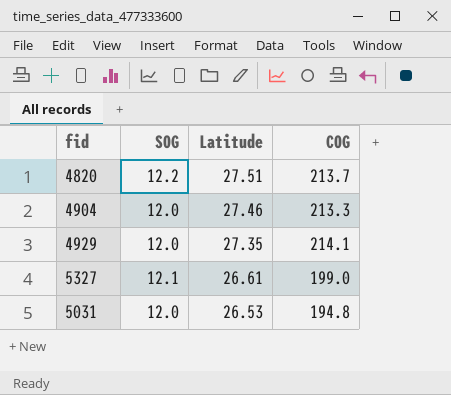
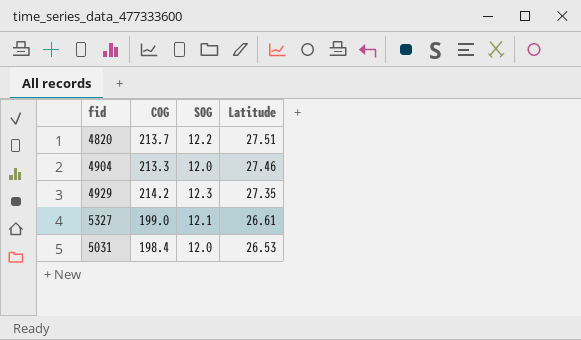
column COG | position: 4 -> 2
4929 | COG: 214.1 -> 214.2
4929 | SOG: 12.0 -> 12.3
5031 | COG: 194.8 -> 198.4

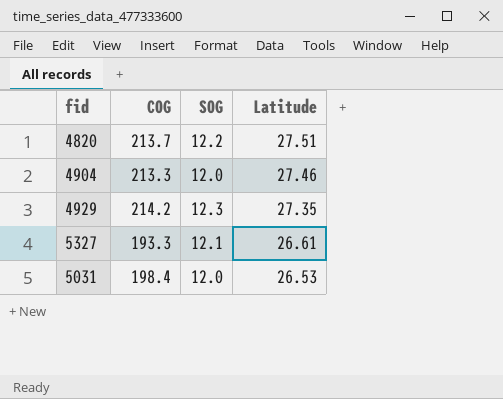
5327 | COG: 199.0 -> 193.3

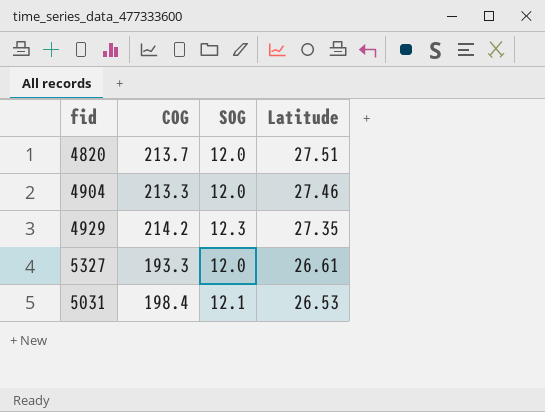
4820 | SOG: 12.2 -> 12.0
5327 | SOG: 12.1 -> 12.0
5031 | SOG: 12.0 -> 12.1

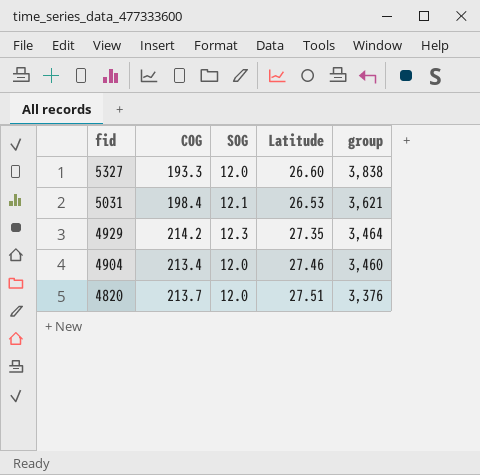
row order: Latitude descending -> fid descending
column group | position: none -> 5
5327 | Latitude: 26.61 -> 26.60
4904 | COG: 213.3 -> 213.4

